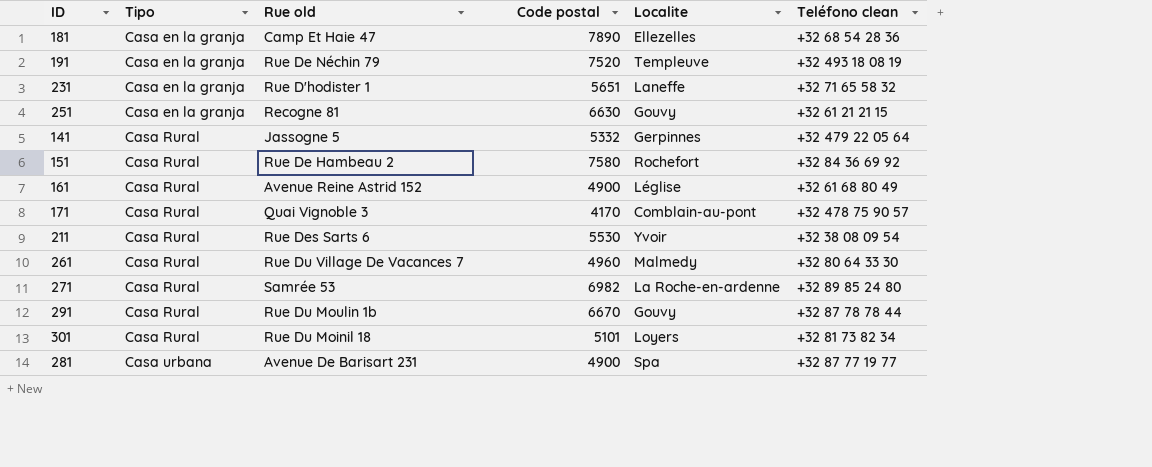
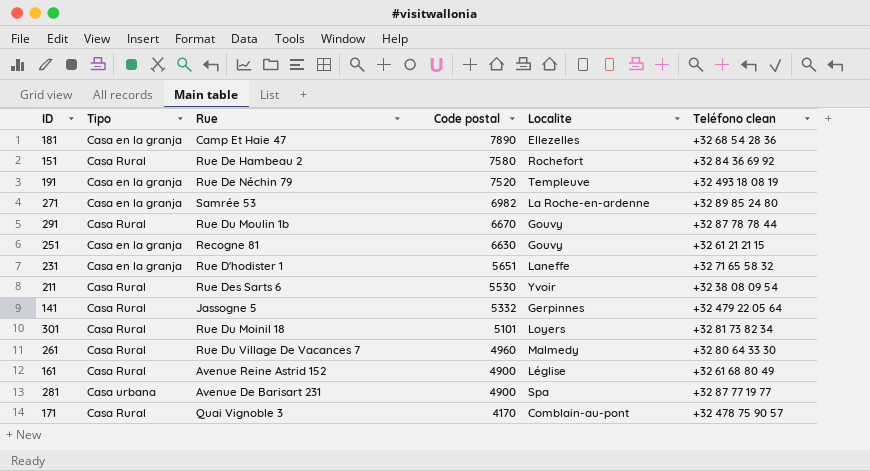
row order: Tipo ascending -> Code postal descending
column name: Rue old -> Rue
271 | Tipo: Casa Rural -> Casa en la granja

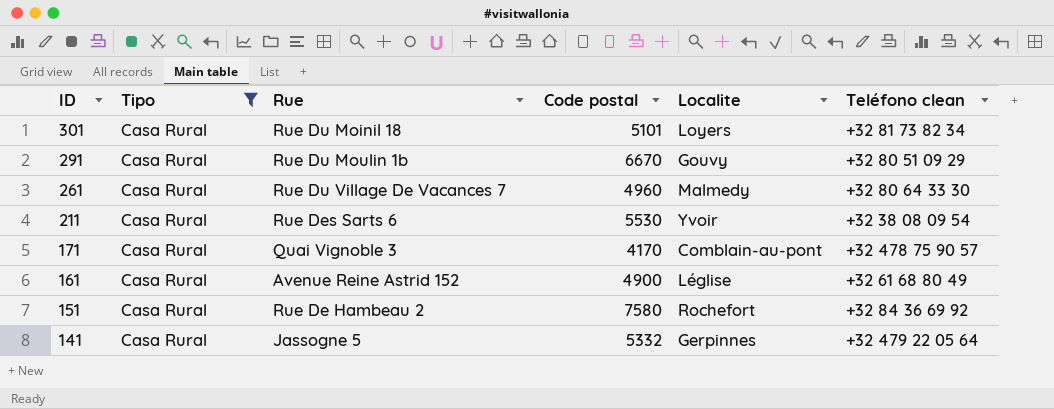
filter: none -> Tipo = Casa Rural
row order: Code postal descending -> ID descending
291 | Teléfono clean: +32 87 78 78 44 -> +32 80 51 09 29

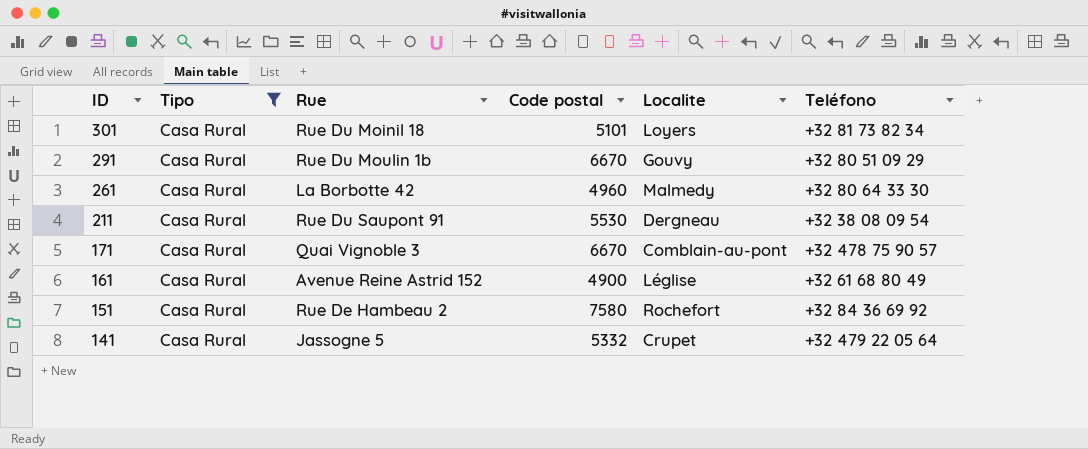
column name: Teléfono clean -> Teléfono
261 | Rue: Rue Du Village De Vacances 7 -> La Borbotte 42
211 | Rue: Rue Des Sarts 6 -> Rue Du Saupont 91
211 | Localite: Yvoir -> Dergneau
171 | Code postal: 4170 -> 6670
141 | Localite: Gerpinnes -> Crupet

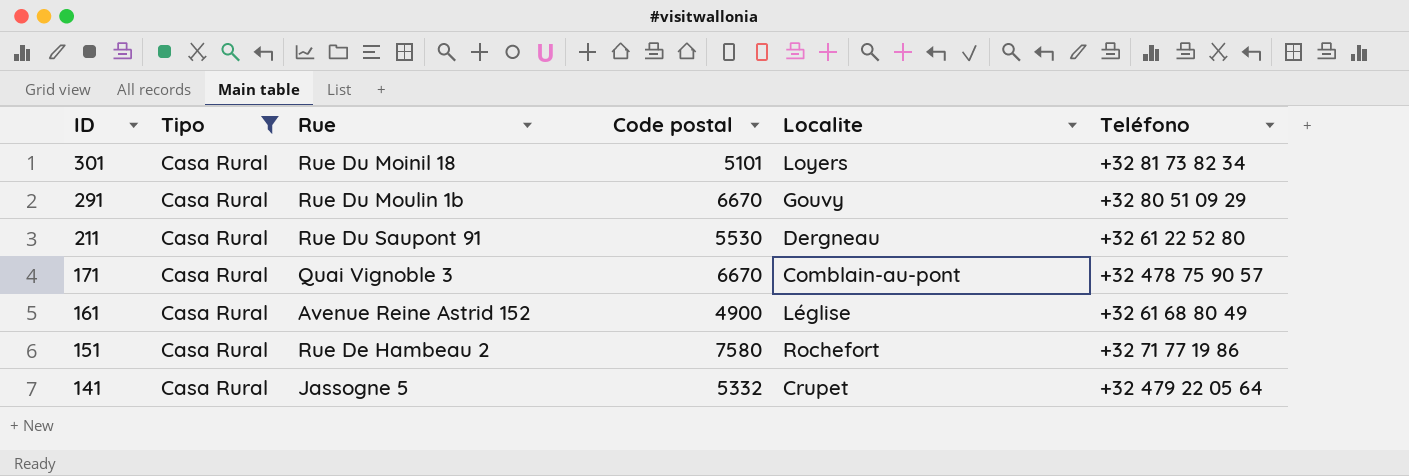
row 261: Casa Rural | La Borbotte 42 | 4960 | Malmedy | +32 80 64 33 30 -> none
211 | Teléfono: +32 38 08 09 54 -> +32 61 22 52 80
151 | Teléfono: +32 84 36 69 92 -> +32 71 77 19 86

